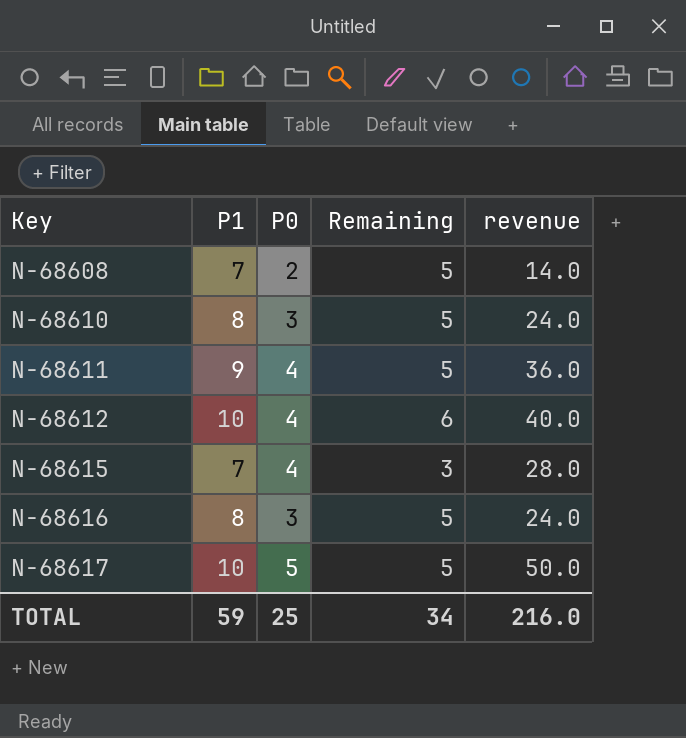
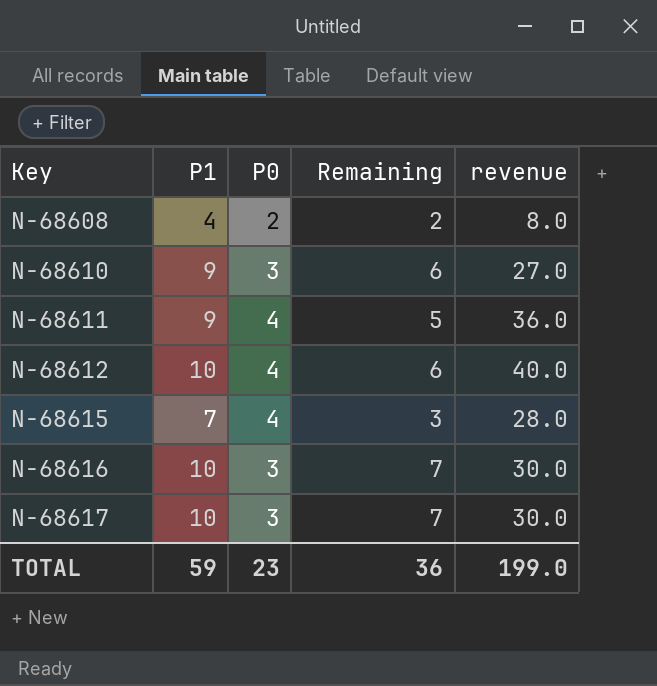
N-68608 | P1: 7 -> 4
N-68608 | Remaining: 5 -> 2
N-68608 | revenue: 14.0 -> 8.0
N-68610 | P1: 8 -> 9
N-68610 | Remaining: 5 -> 6
N-68610 | revenue: 24.0 -> 27.0
N-68616 | P1: 8 -> 10
N-68616 | Remaining: 5 -> 7
N-68616 | revenue: 24.0 -> 30.0
N-68617 | P0: 5 -> 3
N-68617 | Remaining: 5 -> 7
N-68617 | revenue: 50.0 -> 30.0
TOTAL | P0: 25 -> 23
TOTAL | Remaining: 34 -> 36
TOTAL | revenue: 216.0 -> 199.0

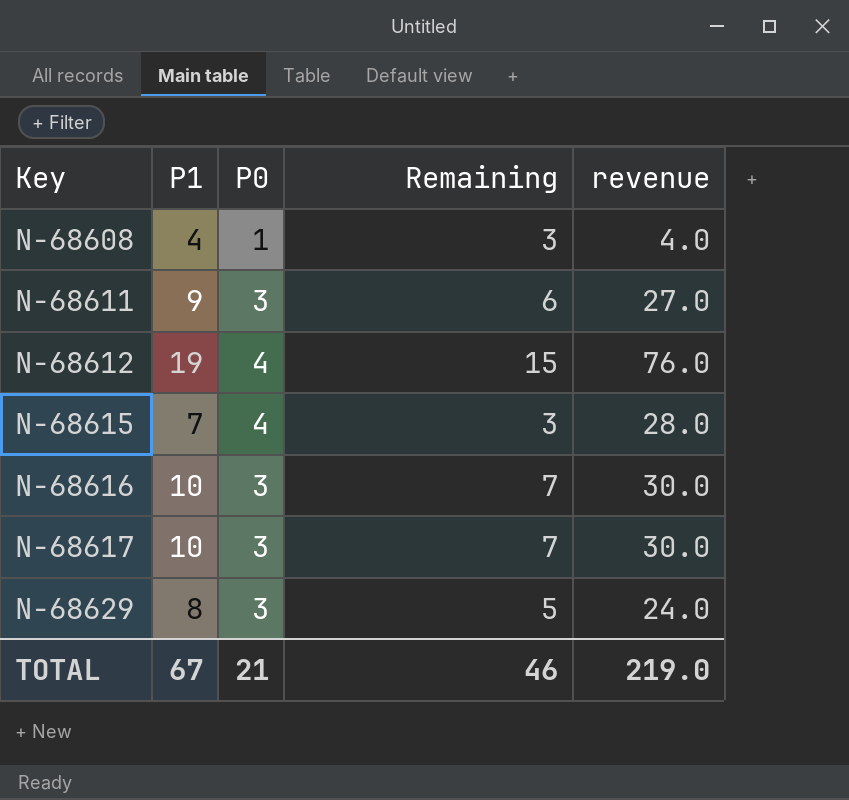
row N-68610: 9 | 3 | 6 | 27.0 -> none
N-68608 | P0: 2 -> 1
N-68608 | Remaining: 2 -> 3
N-68608 | revenue: 8.0 -> 4.0
N-68611 | P0: 4 -> 3
N-68611 | Remaining: 5 -> 6
N-68611 | revenue: 36.0 -> 27.0
N-68612 | P1: 10 -> 19
N-68612 | Remaining: 6 -> 15
N-68612 | revenue: 40.0 -> 76.0
row N-68629: none -> 8 | 3 | 5 | 24.0
TOTAL | P1: 59 -> 67
TOTAL | P0: 23 -> 21
TOTAL | Remaining: 36 -> 46
TOTAL | revenue: 199.0 -> 219.0

